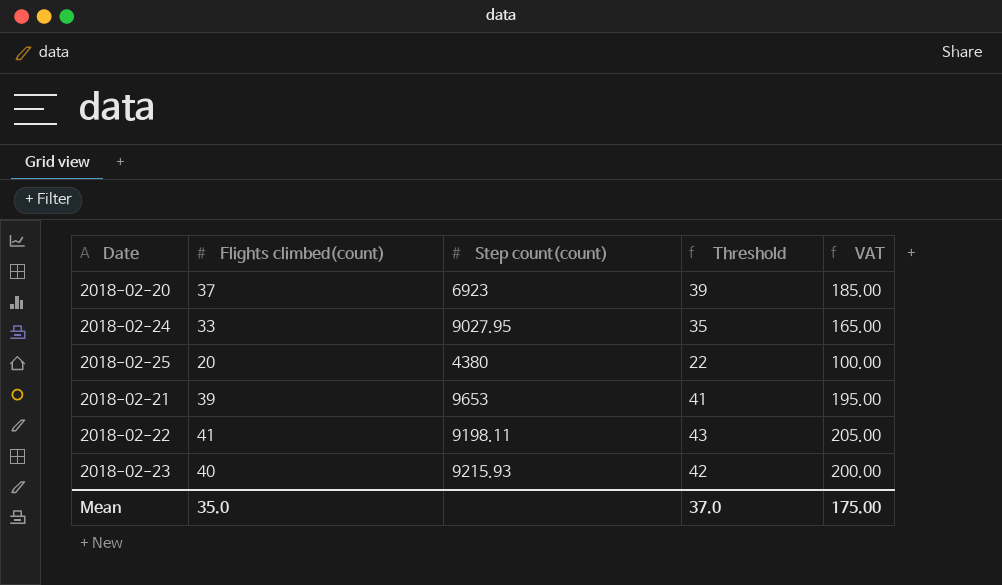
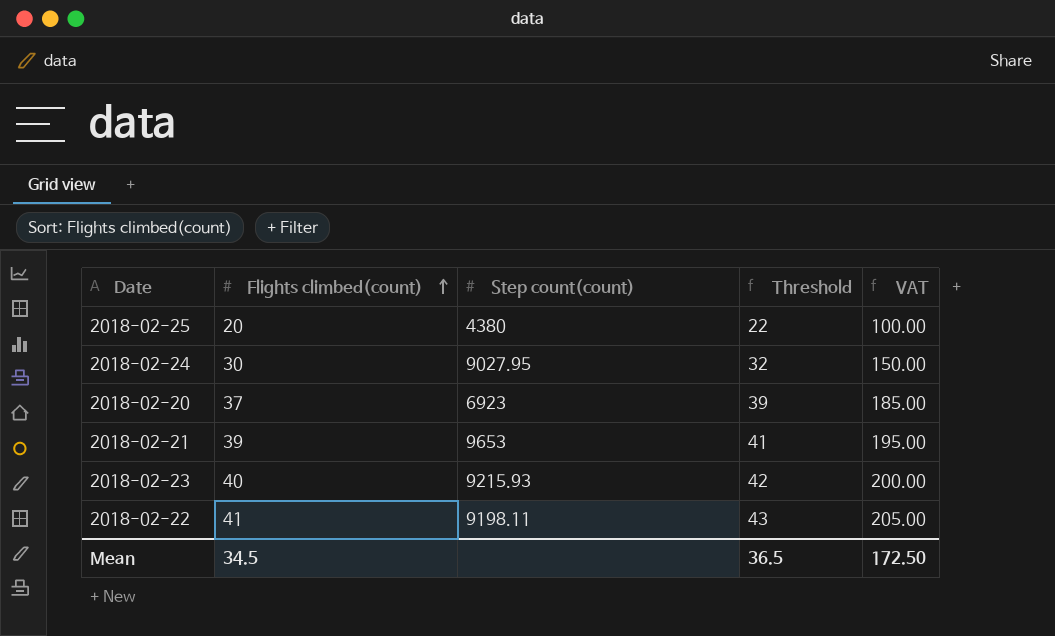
row order: none -> Flights climbed(count) ascending
2018-02-24 | Flights climbed(count): 33 -> 30
2018-02-24 | Threshold: 35 -> 32
2018-02-24 | VAT: 165.00 -> 150.00
Mean | Flights climbed(count): 35.0 -> 34.5
Mean | Threshold: 37.0 -> 36.5
Mean | VAT: 175.00 -> 172.50

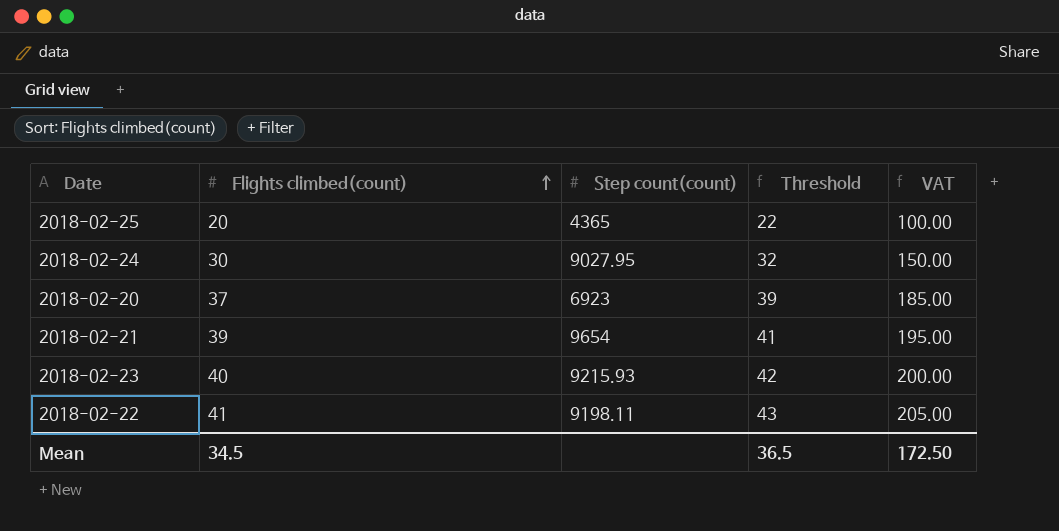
2018-02-25 | Step count(count): 4380 -> 4365
2018-02-21 | Step count(count): 9653 -> 9654

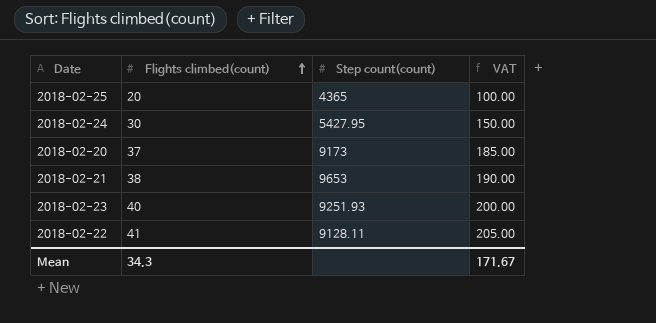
column Threshold | formula: [Flights climbed(count)] + 2 -> none
2018-02-24 | Step count(count): 9027.95 -> 5427.95
2018-02-20 | Step count(count): 6923 -> 9173
2018-02-21 | Flights climbed(count): 39 -> 38
2018-02-21 | Step count(count): 9654 -> 9653
2018-02-21 | VAT: 195.00 -> 190.00
2018-02-23 | Step count(count): 9215.93 -> 9251.93
2018-02-22 | Step count(count): 9198.11 -> 9128.11
Mean | Flights climbed(count): 34.5 -> 34.3
Mean | VAT: 172.50 -> 171.67

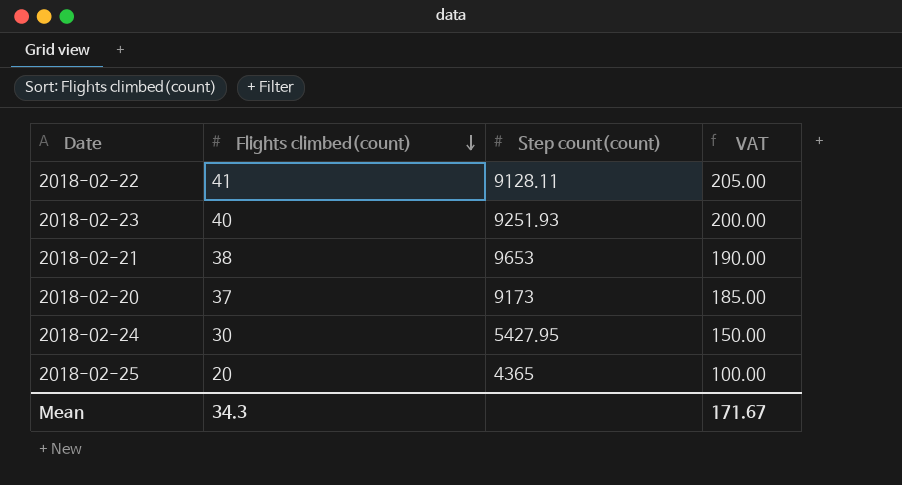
row order: Flights climbed(count) ascending -> Flights climbed(count) descending

